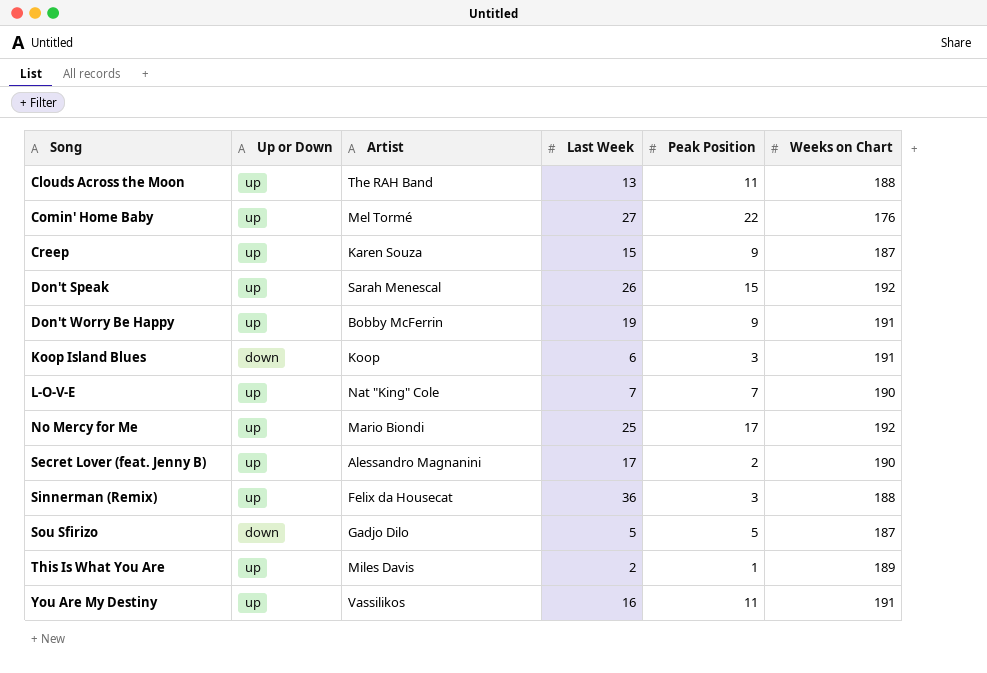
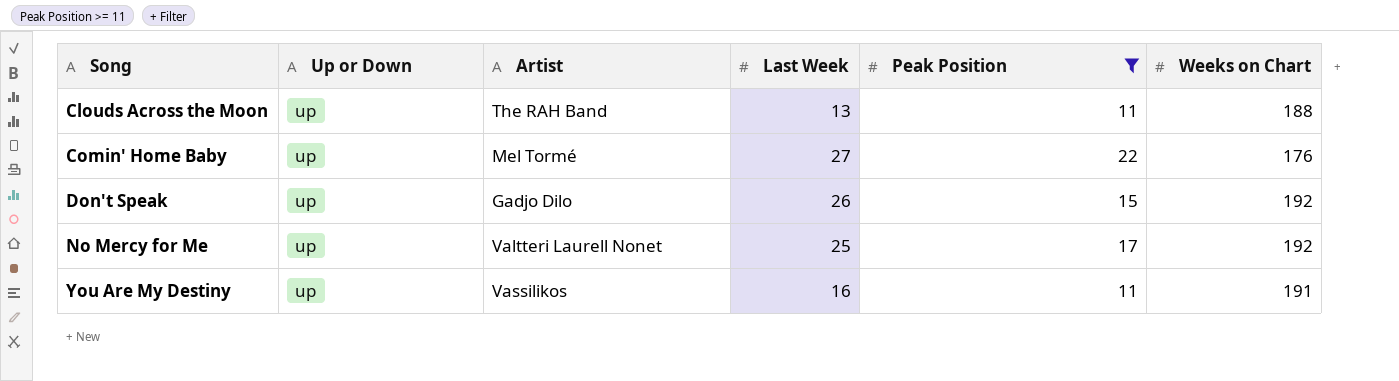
filter: none -> Peak Position >= 11
Don't Speak | Artist: Sarah Menescal -> Gadjo Dilo
No Mercy for Me | Artist: Mario Biondi -> Valtteri Laurell Nonet

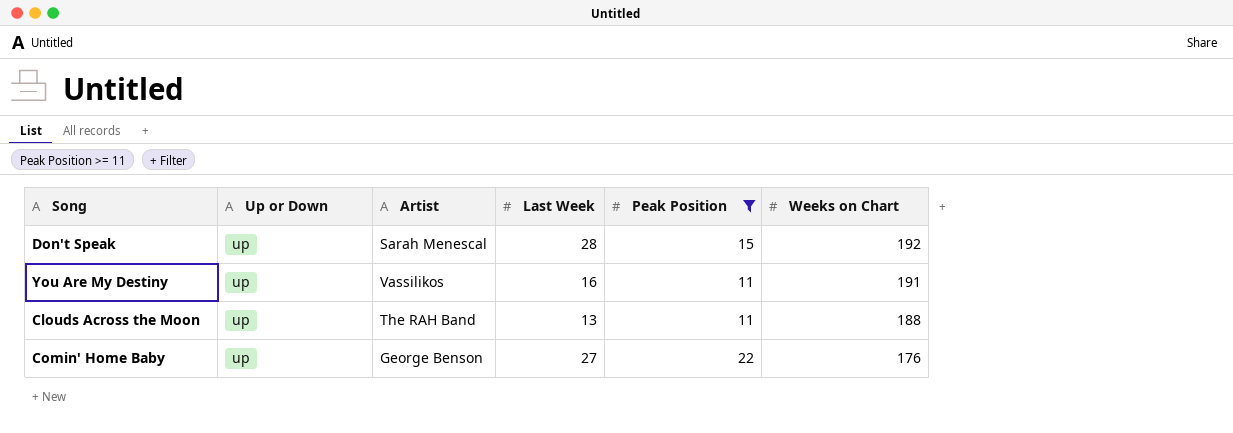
row order: Song ascending -> Weeks on Chart descending
row No Mercy for Me: up | Valtteri Laurell Nonet | 25 | 17 | 192 -> none
Don't Speak | Artist: Gadjo Dilo -> Sarah Menescal
Don't Speak | Last Week: 26 -> 28
Comin' Home Baby | Artist: Mel Tormé -> George Benson

